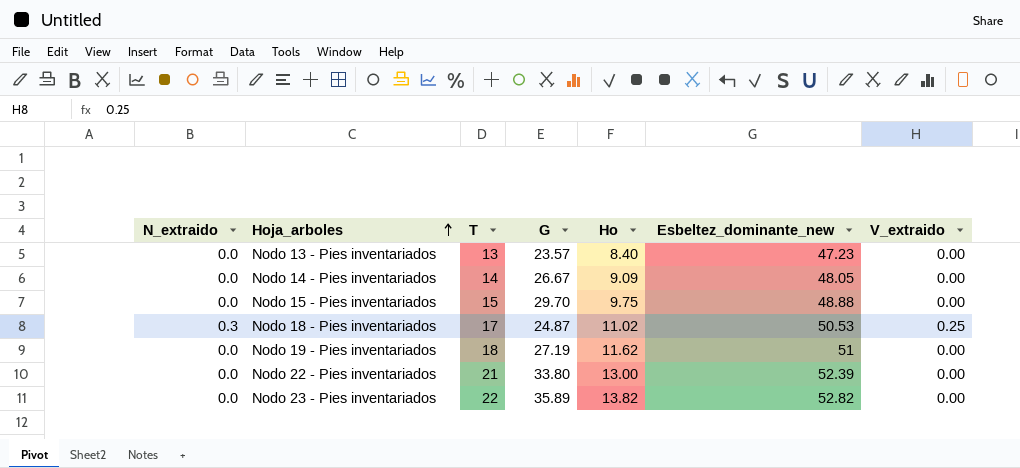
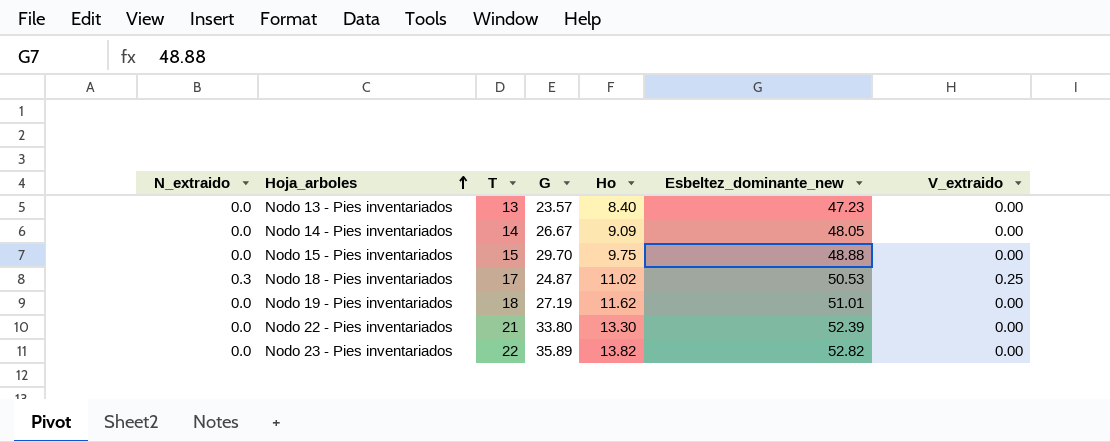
Nodo 19 - Pies inventariados | Esbeltez_dominante_new: 51 -> 51.01
Nodo 22 - Pies inventariados | Ho: 13.00 -> 13.30

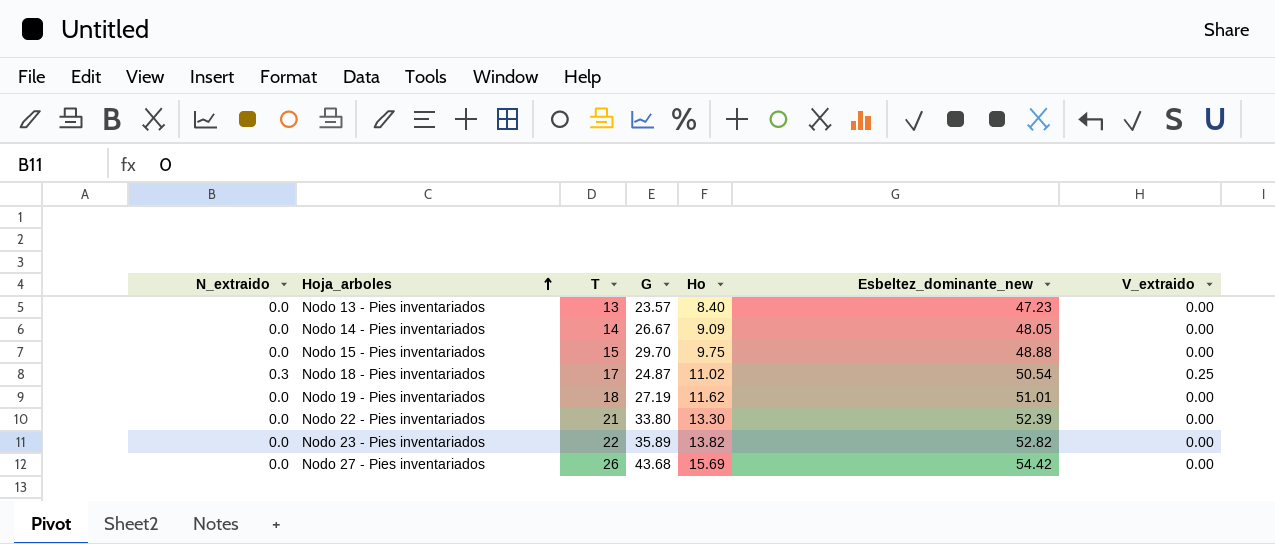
Nodo 18 - Pies inventariados | Esbeltez_dominante_new: 50.53 -> 50.54
row Nodo 27 - Pies inventariados: none -> 0.0 | 26 | 43.68 | 15.69 | 54.42 | 0.00

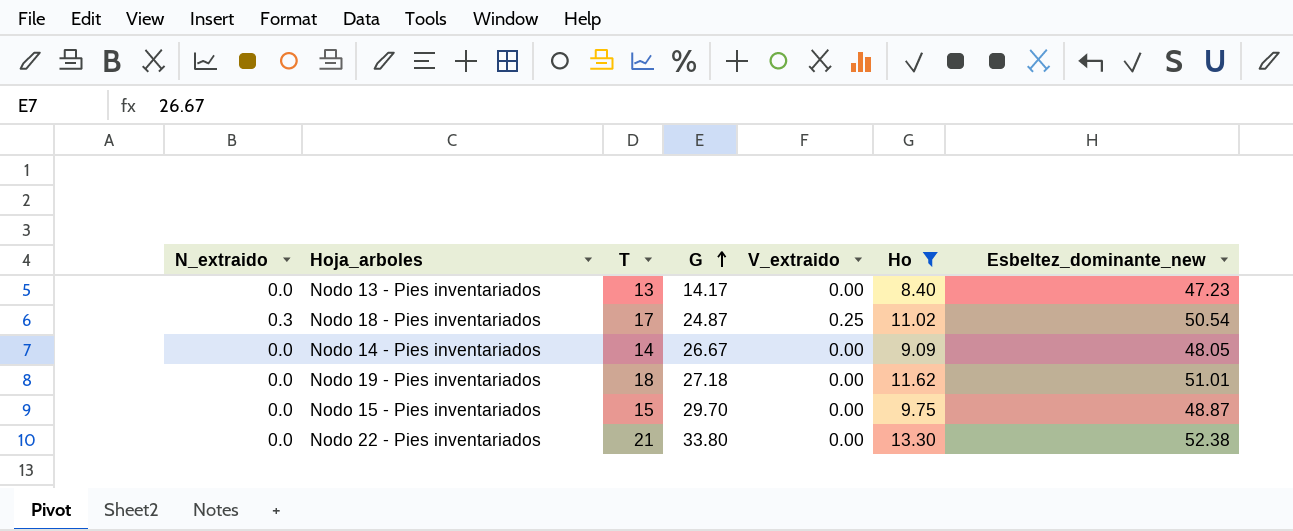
filter: none -> Ho <= 13.30
row order: Hoja_arboles ascending -> G ascending
column V_extraido | position: 7 -> 5
Nodo 13 - Pies inventariados | G: 23.57 -> 14.17
Nodo 19 - Pies inventariados | G: 27.19 -> 27.18
Nodo 15 - Pies inventariados | Esbeltez_dominante_new: 48.88 -> 48.87
Nodo 22 - Pies inventariados | Esbeltez_dominante_new: 52.39 -> 52.38

